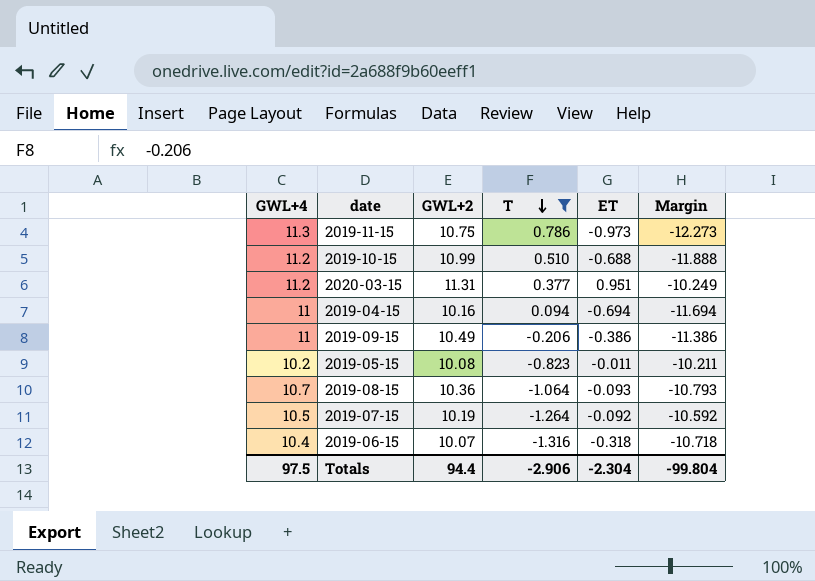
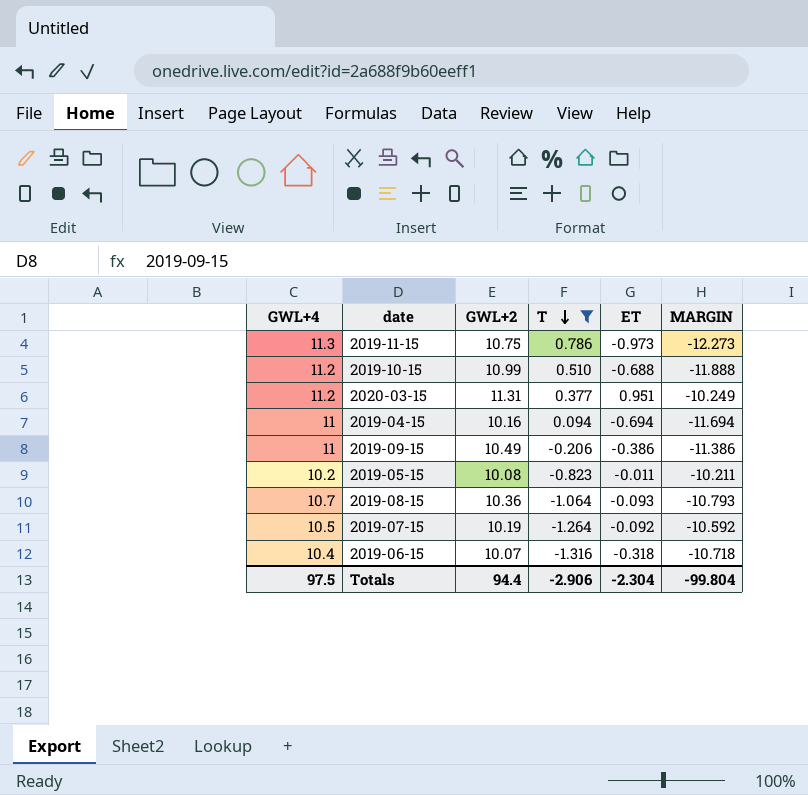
column name: Margin -> MARGIN

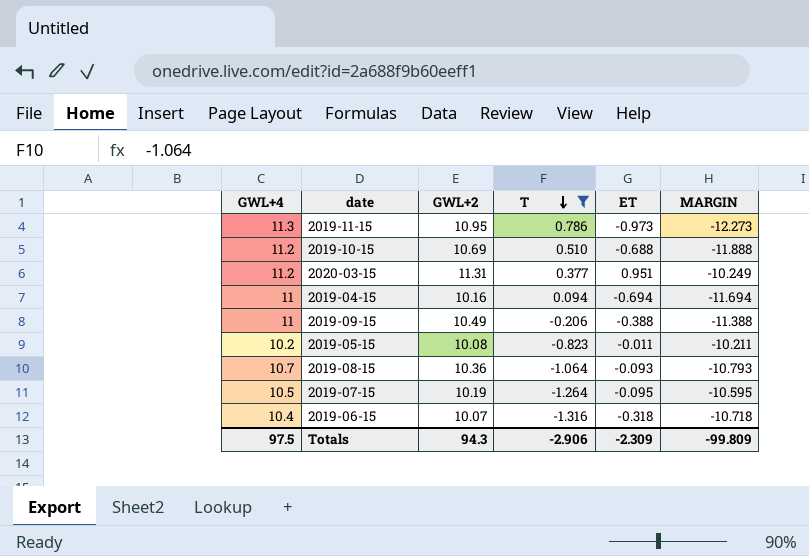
2019-11-15 | GWL+2: 10.75 -> 10.95
2019-10-15 | GWL+2: 10.99 -> 10.69
2019-09-15 | ET: -0.386 -> -0.388
2019-09-15 | MARGIN: -11.386 -> -11.388
2019-07-15 | ET: -0.092 -> -0.095
2019-07-15 | MARGIN: -10.592 -> -10.595
Totals | GWL+2: 94.4 -> 94.3
Totals | ET: -2.304 -> -2.309
Totals | MARGIN: -99.804 -> -99.809

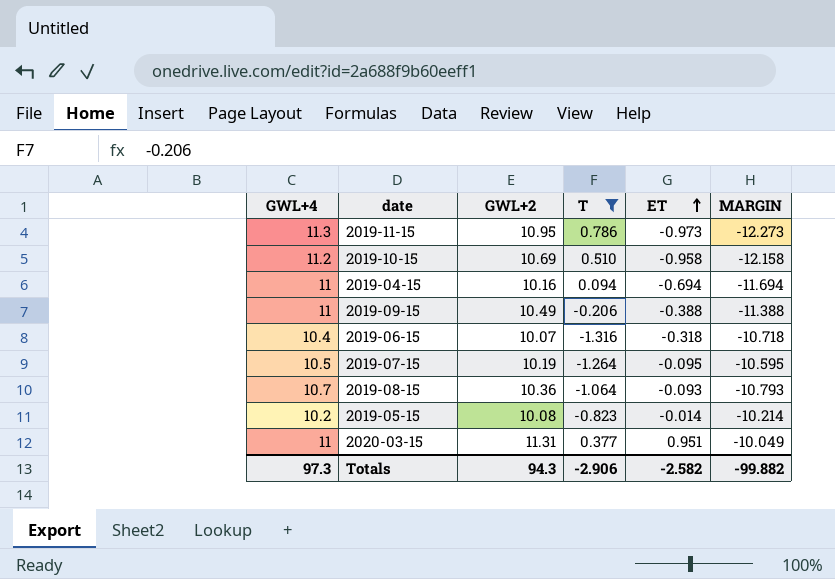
row order: T descending -> ET ascending
2019-10-15 | ET: -0.688 -> -0.958
2019-10-15 | MARGIN: -11.888 -> -12.158
2019-05-15 | ET: -0.011 -> -0.014
2019-05-15 | MARGIN: -10.211 -> -10.214
2020-03-15 | GWL+4: 11.2 -> 11
2020-03-15 | MARGIN: -10.249 -> -10.049
Totals | GWL+4: 97.5 -> 97.3
Totals | ET: -2.309 -> -2.582
Totals | MARGIN: -99.809 -> -99.882

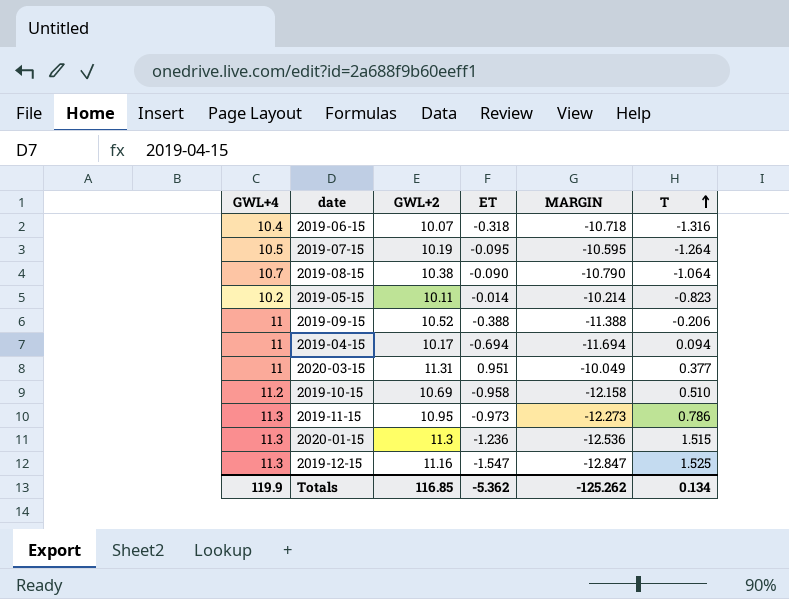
filter: T <= 0.786 -> none
row order: ET ascending -> T ascending
column T | position: 4 -> 6
2019-08-15 | GWL+2: 10.36 -> 10.38
2019-08-15 | ET: -0.093 -> -0.090
2019-08-15 | MARGIN: -10.793 -> -10.790
2019-05-15 | GWL+2: 10.08 -> 10.11
2019-09-15 | GWL+2: 10.49 -> 10.52
2019-04-15 | GWL+2: 10.16 -> 10.17
Totals | GWL+4: 97.3 -> 119.9
Totals | GWL+2: 94.3 -> 116.85
Totals | ET: -2.582 -> -5.362
Totals | MARGIN: -99.882 -> -125.262
Totals | T: -2.906 -> 0.134

